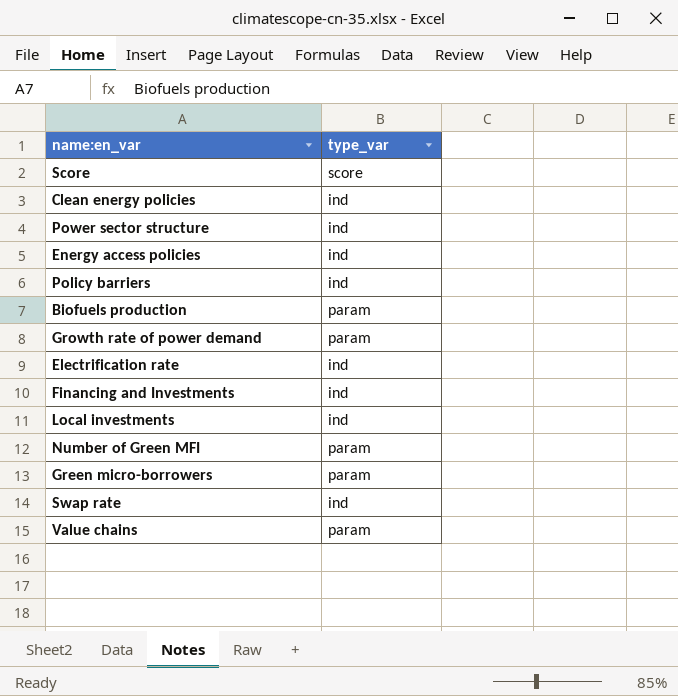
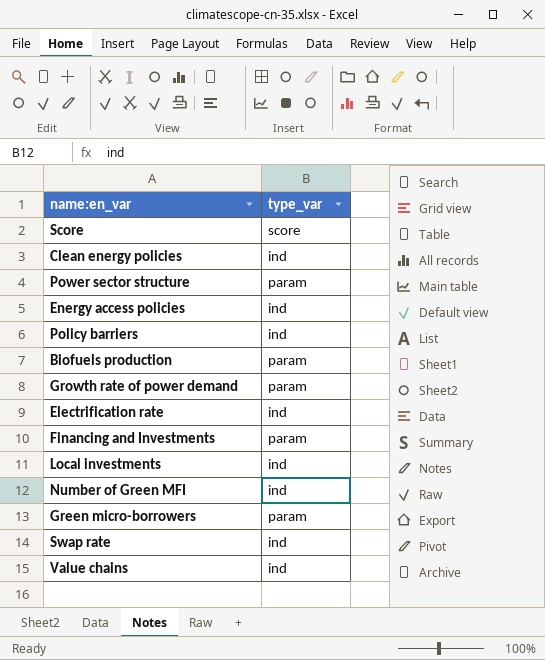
Power sector structure | type_var: ind -> param
Financing and Investments | type_var: ind -> param
Number of Green MFI | type_var: param -> ind
Value chains | type_var: param -> ind

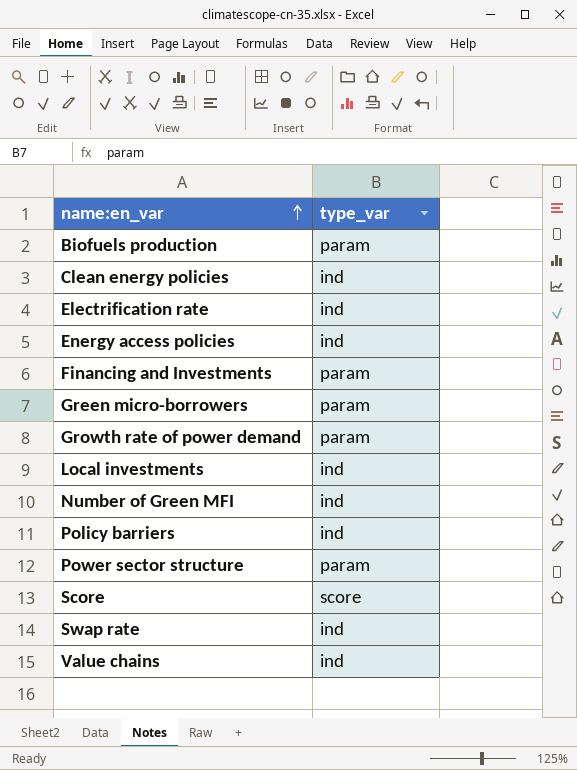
row order: none -> name:en_var ascending

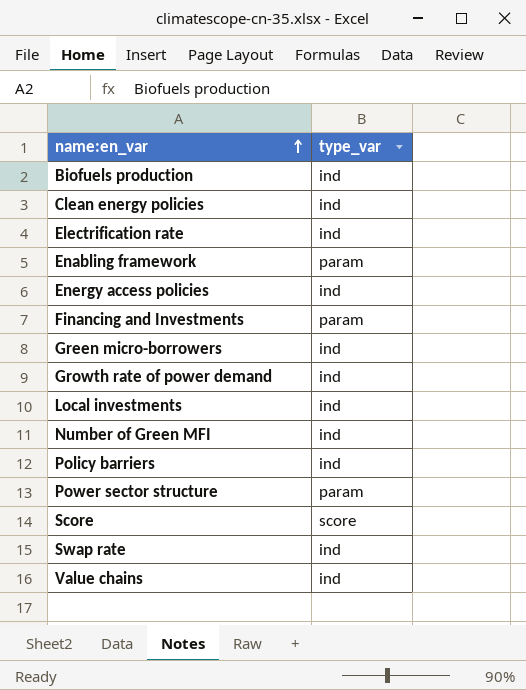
Biofuels production | type_var: param -> ind
row Enabling framework: none -> param
Green micro-borrowers | type_var: param -> ind
Growth rate of power demand | type_var: param -> ind

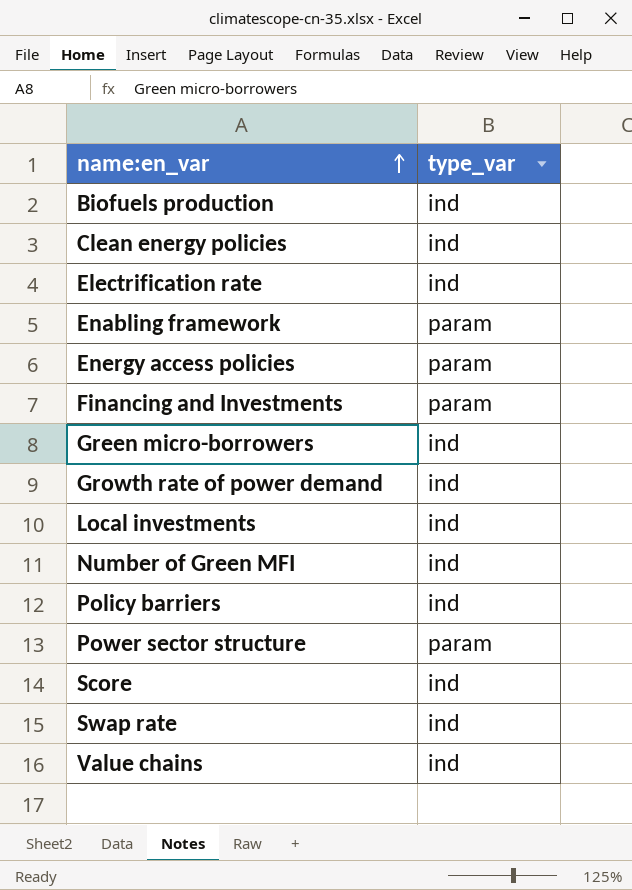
Energy access policies | type_var: ind -> param
Score | type_var: score -> ind

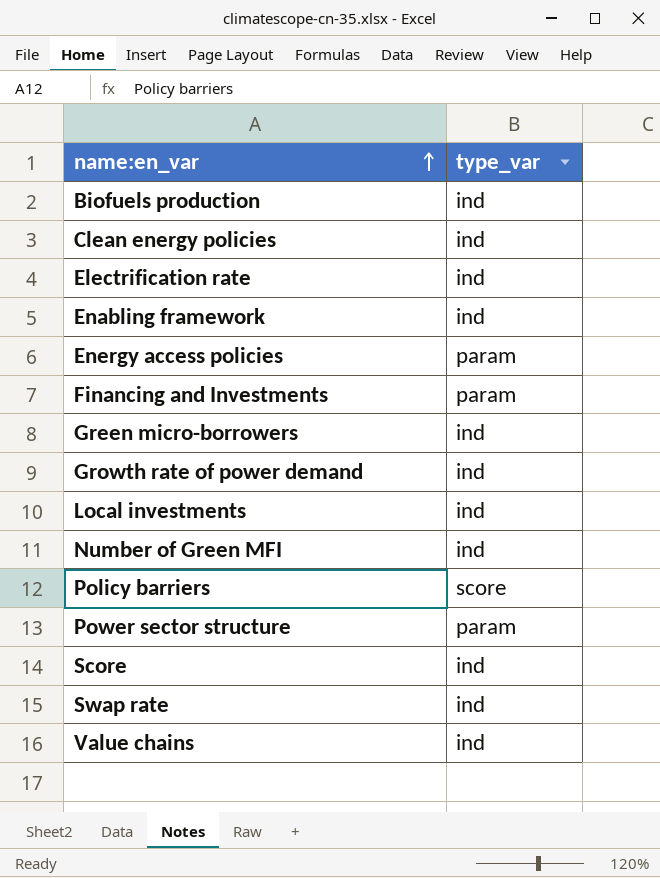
Enabling framework | type_var: param -> ind
Policy barriers | type_var: ind -> score

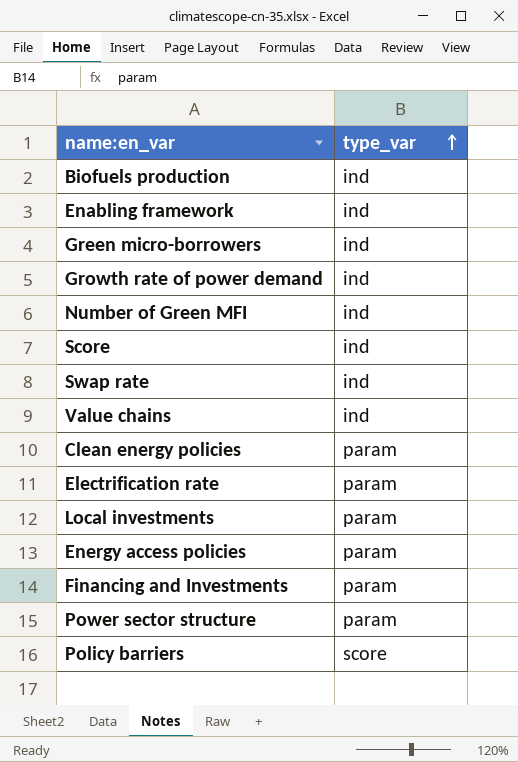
row order: name:en_var ascending -> type_var ascending
Clean energy policies | type_var: ind -> param
Electrification rate | type_var: ind -> param
Local investments | type_var: ind -> param

